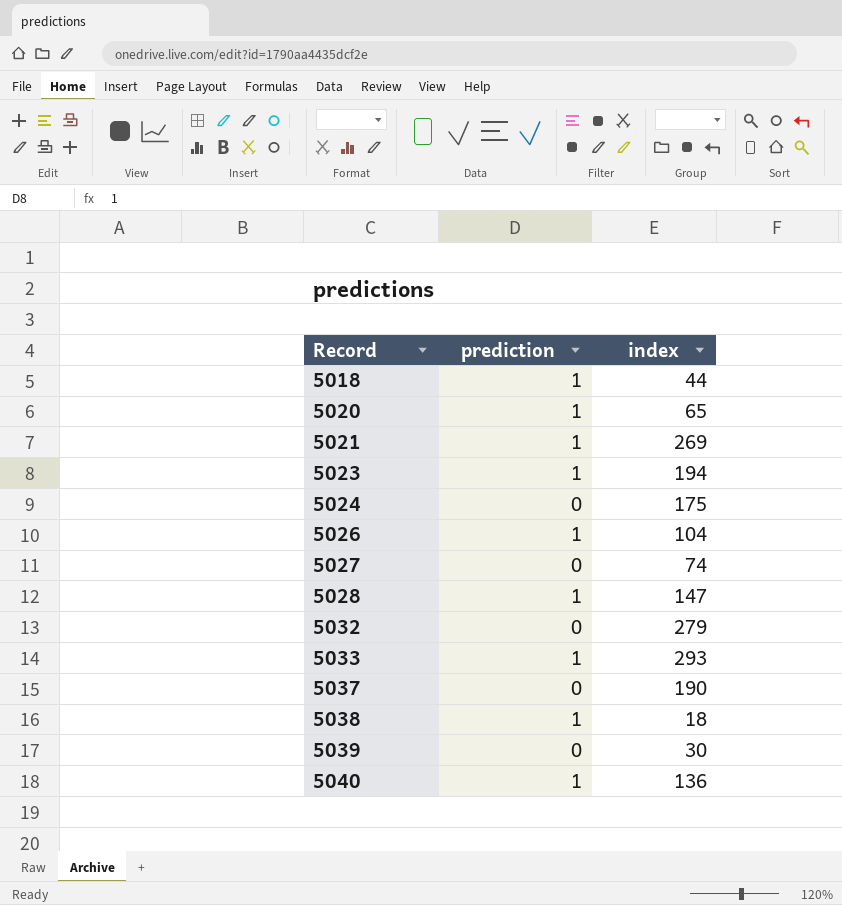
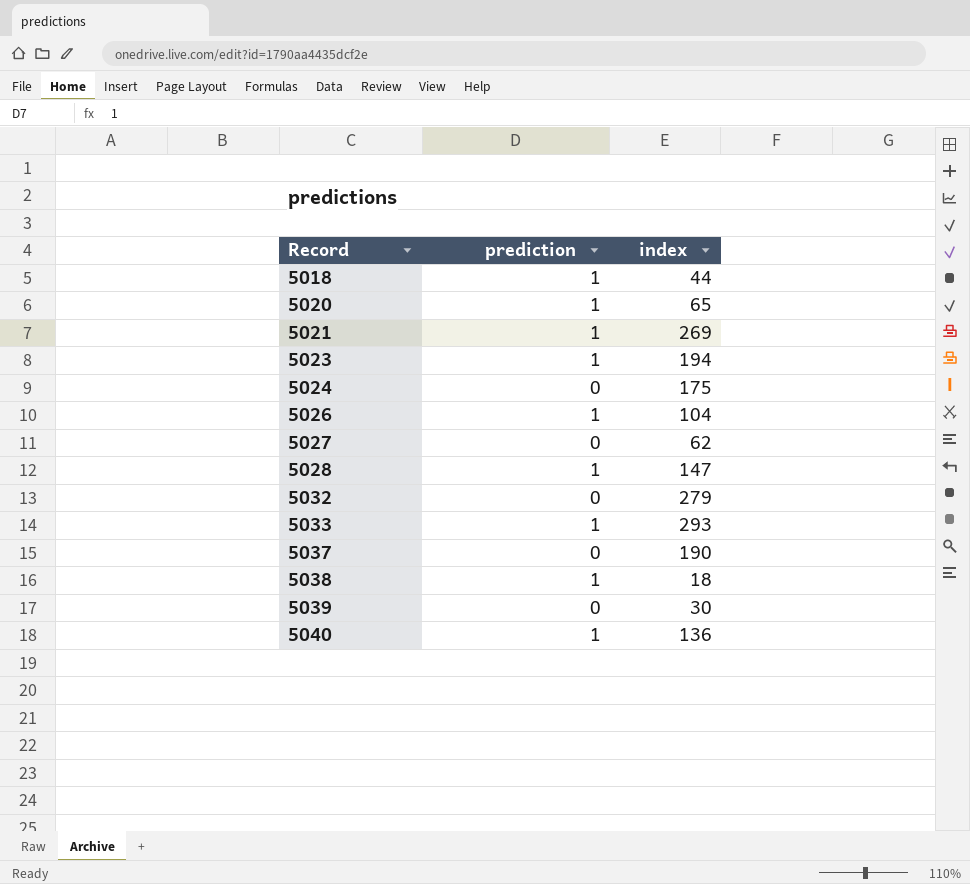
5027 | index: 74 -> 62

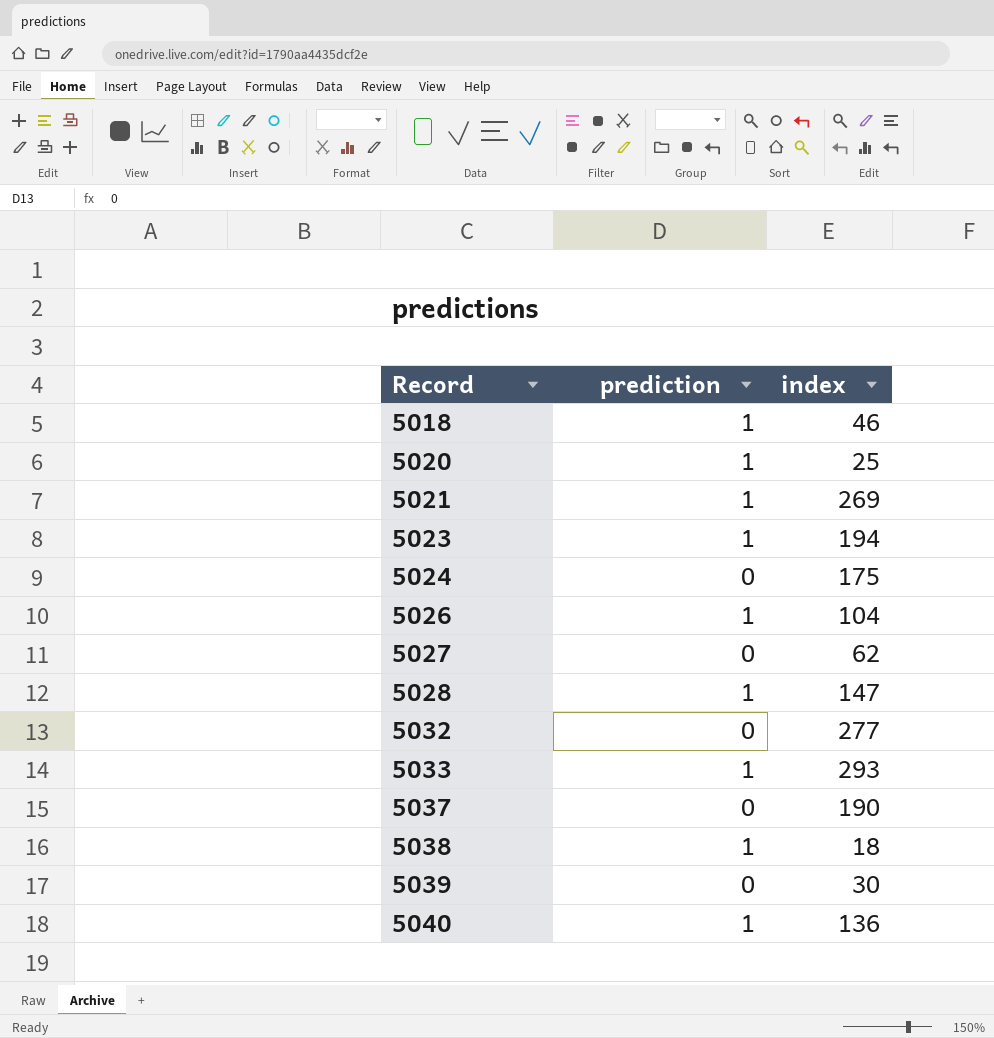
5018 | index: 44 -> 46
5020 | index: 65 -> 25
5032 | index: 279 -> 277

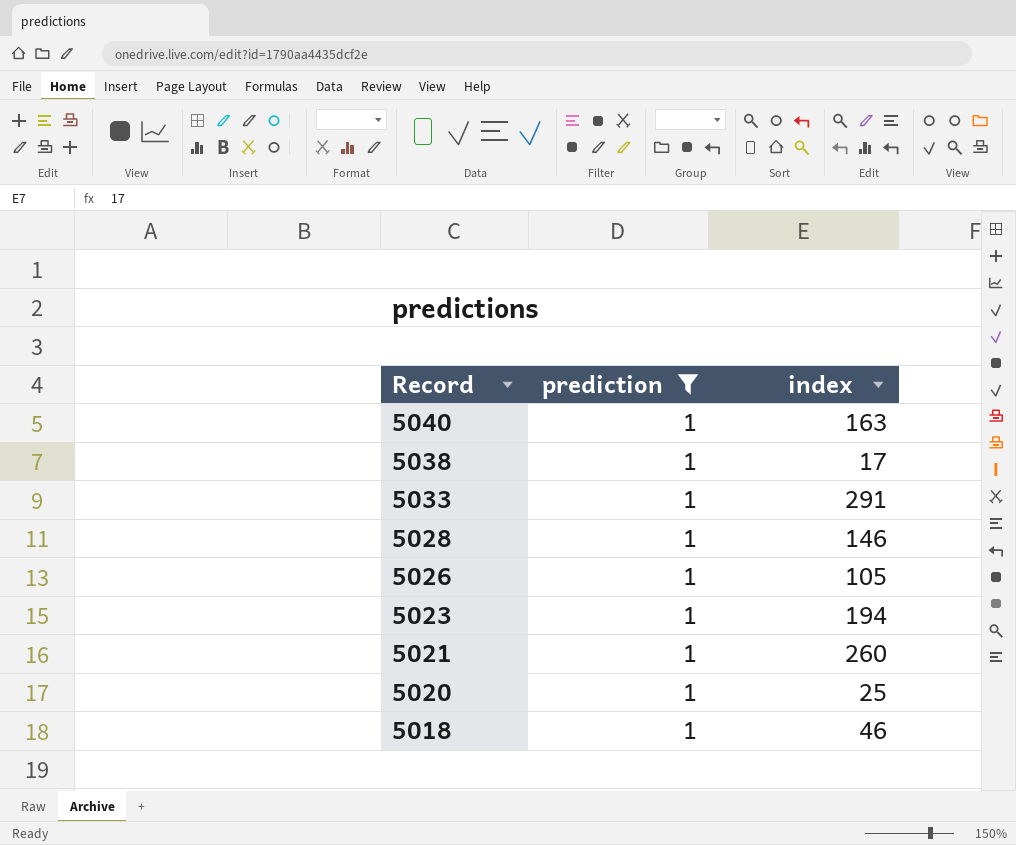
filter: none -> prediction = 1
row order: Record ascending -> Record descending
5040 | index: 136 -> 163
5038 | index: 18 -> 17
5033 | index: 293 -> 291
5028 | index: 147 -> 146
5026 | index: 104 -> 105
5021 | index: 269 -> 260

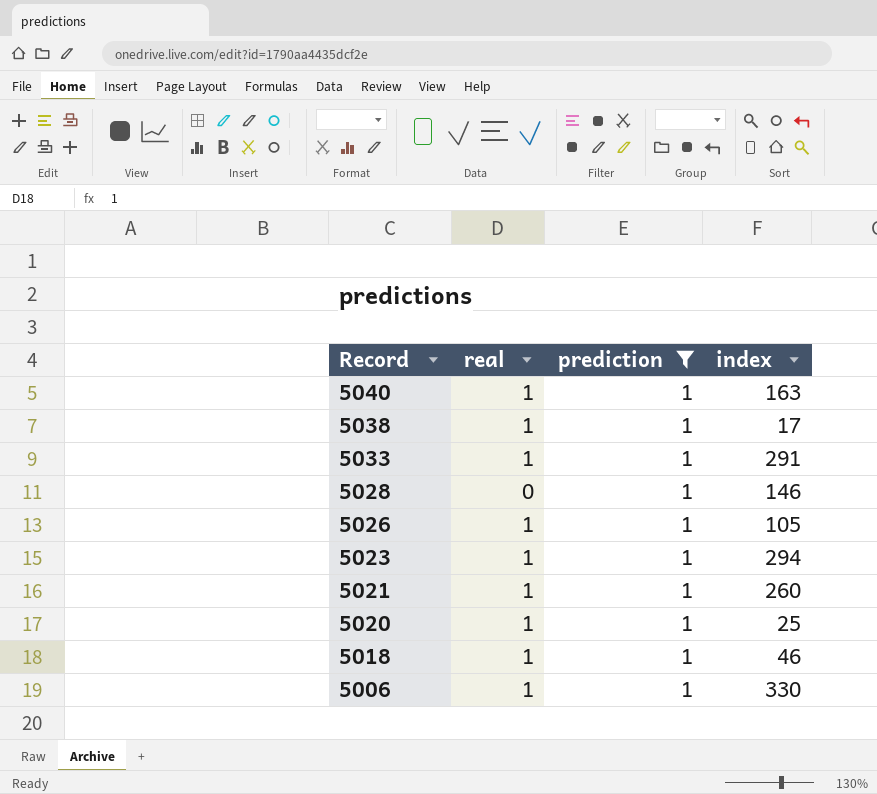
column real | position: none -> 2
5023 | index: 194 -> 294
row 5006: none -> 1 | 1 | 330

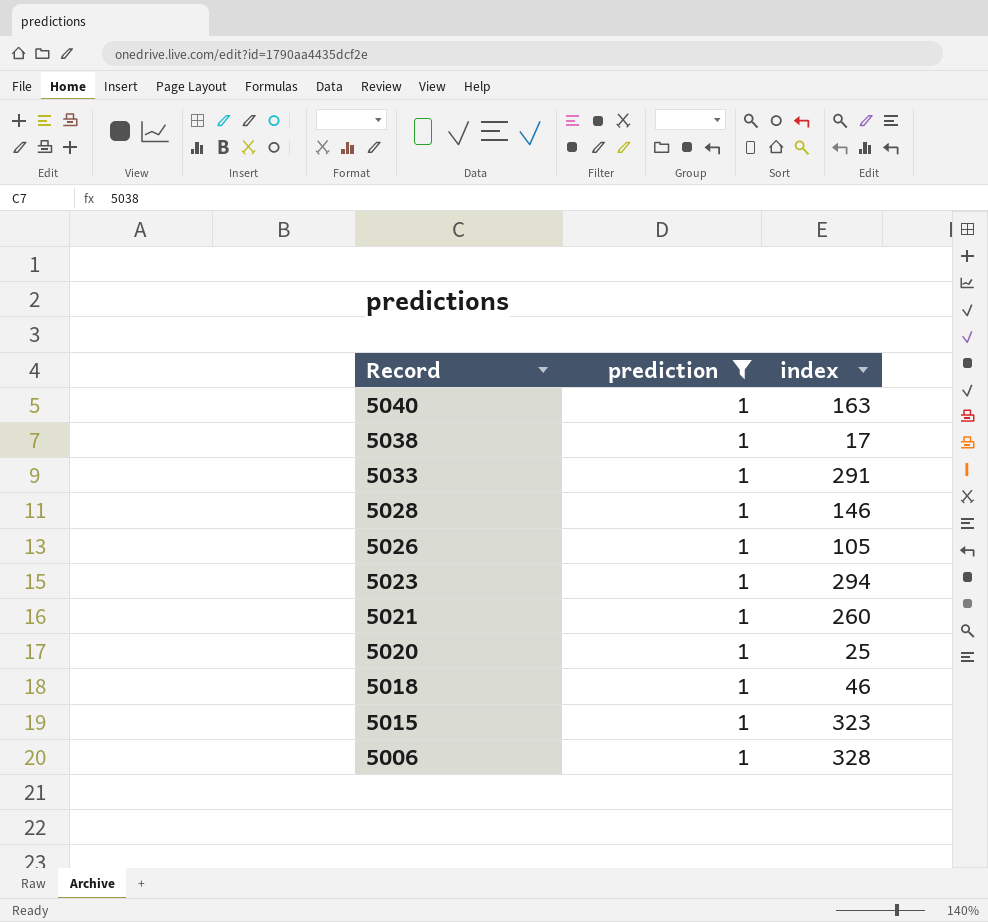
column real | position: 2 -> none
row 5015: none -> 1 | 323
5006 | index: 330 -> 328

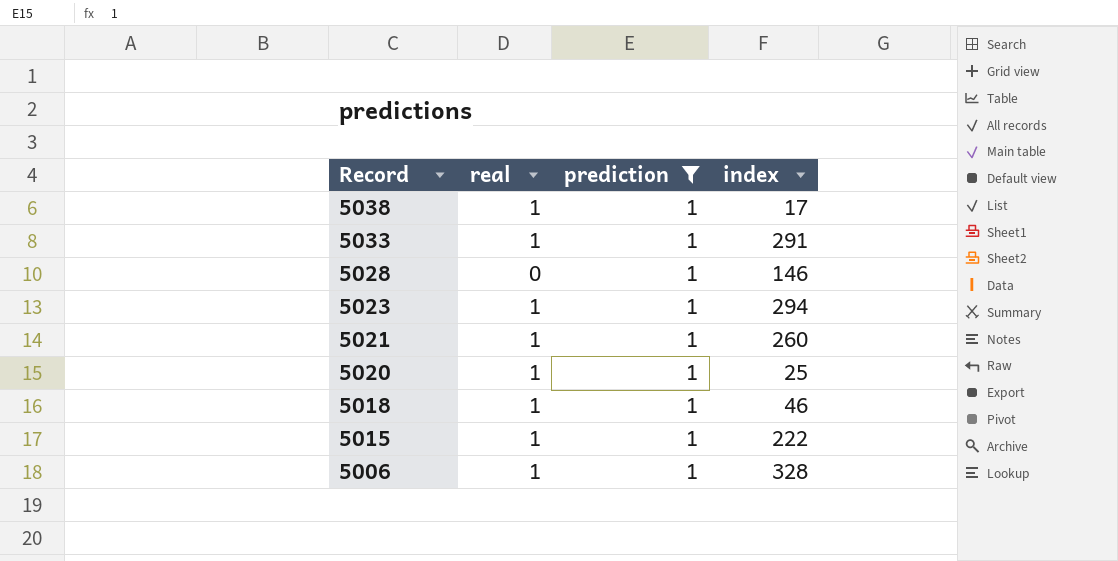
column real | position: none -> 2
row 5040: 1 | 163 -> none
row 5026: 1 | 105 -> none
5015 | index: 323 -> 222

